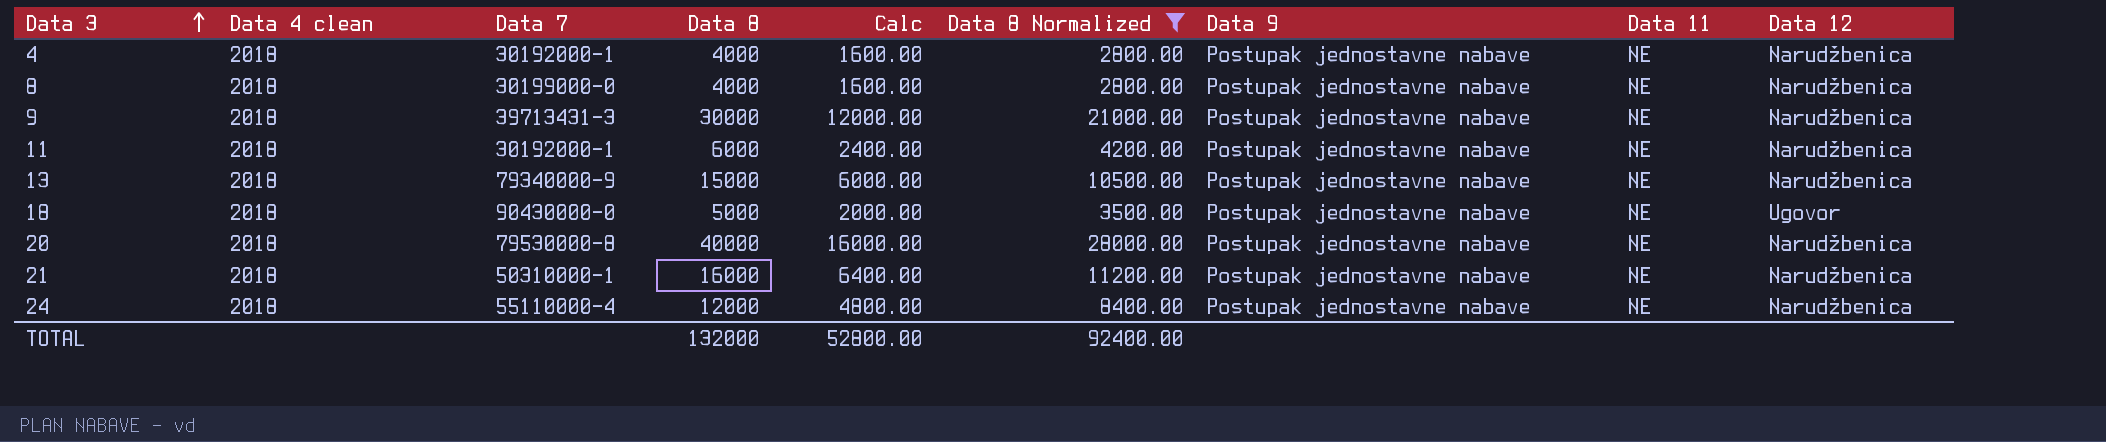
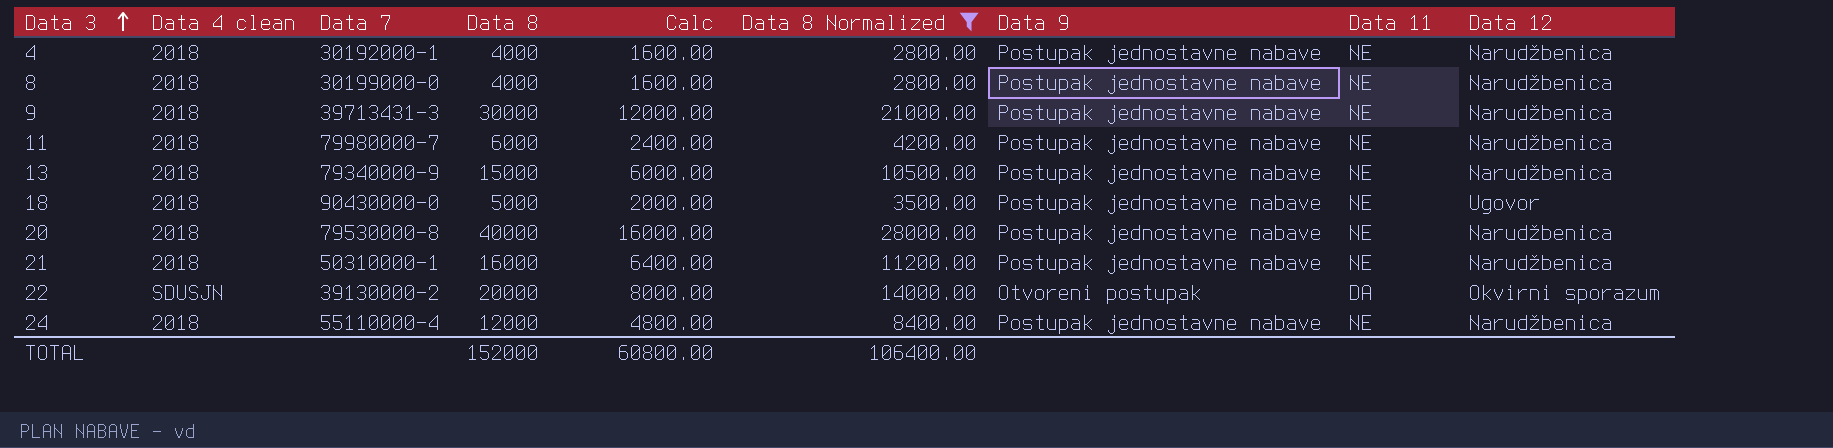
11 | Data 7: 30192000-1 -> 79980000-7
row 22: none -> SDUSJN | 39130000-2 | 20000 | 8000.00 | 14000.00 | Otvoreni postupak | DA | Okvirni sporazum
TOTAL | Data 8: 132000 -> 152000
TOTAL | Calc: 52800.00 -> 60800.00
TOTAL | Data 8 Normalized: 92400.00 -> 106400.00

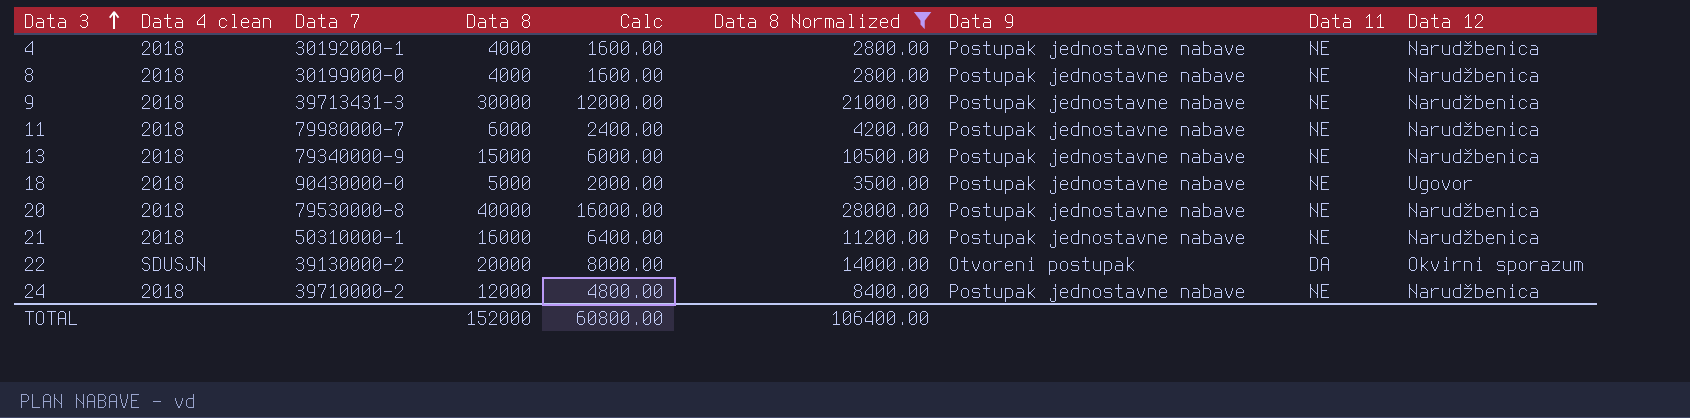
24 | Data 7: 55110000-4 -> 39710000-2

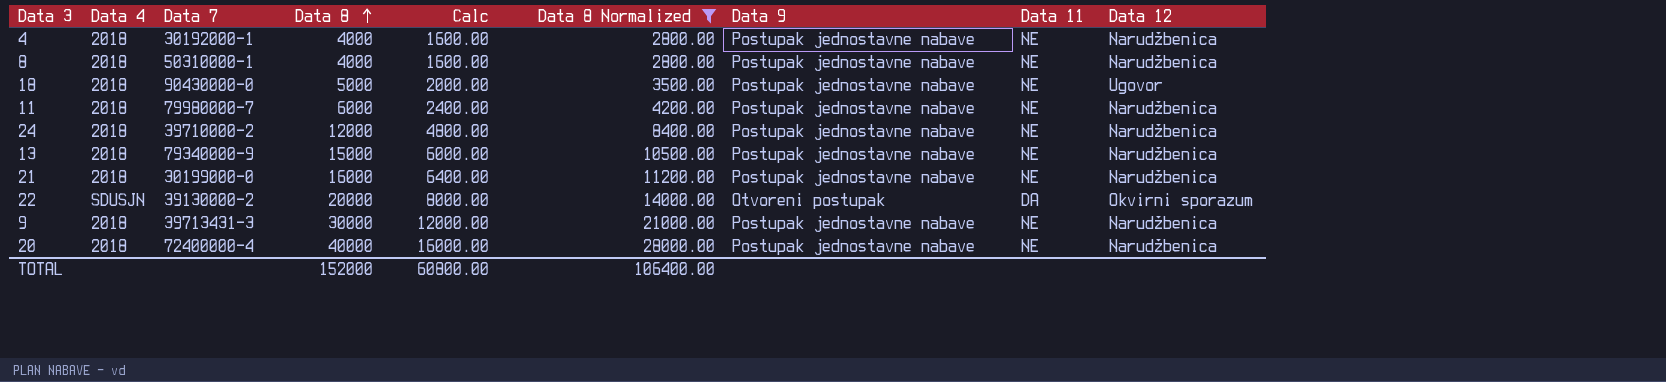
row order: Data 3 ascending -> Data 8 ascending
column name: Data 4 clean -> Data 4
8 | Data 7: 30199000-0 -> 50310000-1
21 | Data 7: 50310000-1 -> 30199000-0
20 | Data 7: 79530000-8 -> 72400000-4

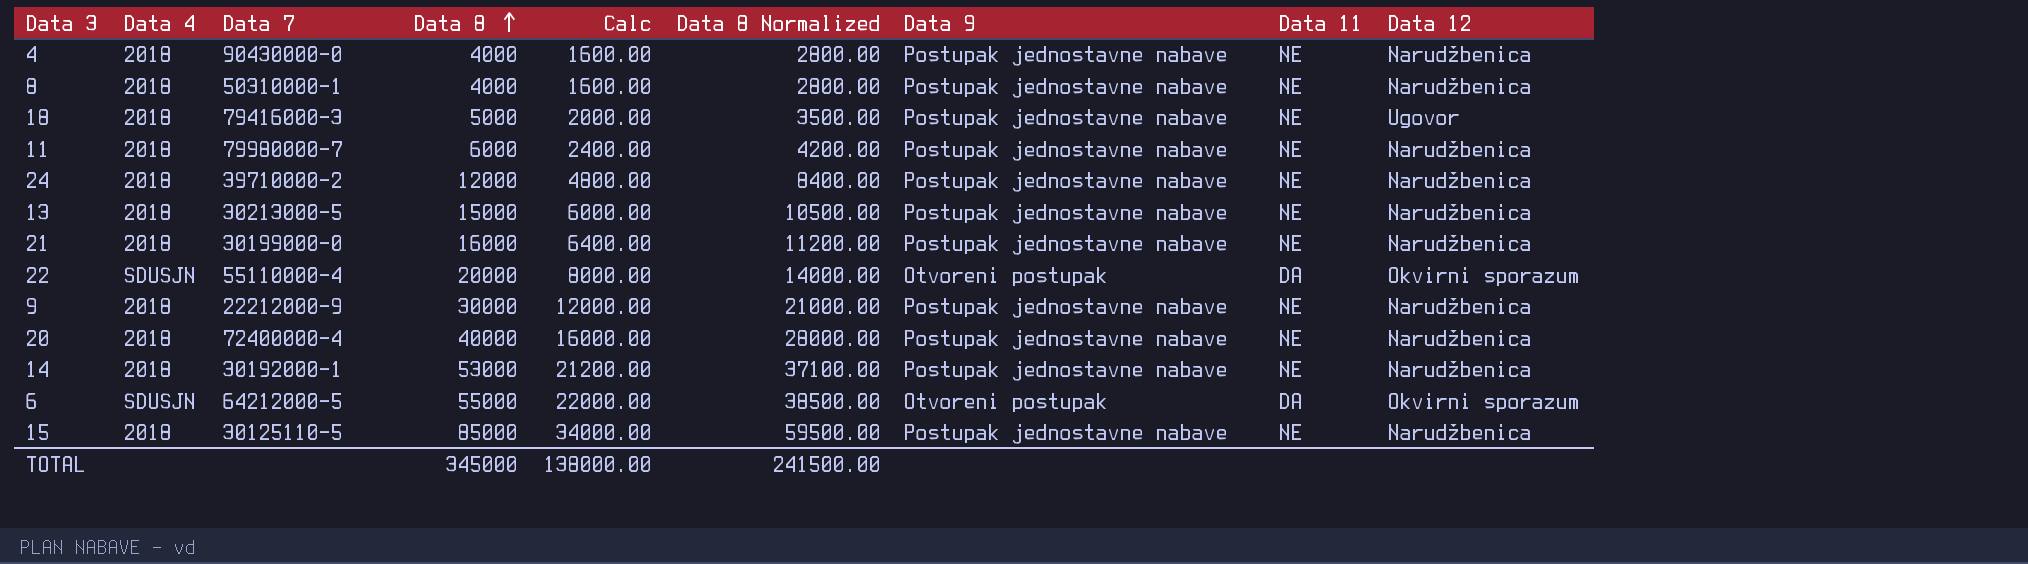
filter: Data 8 Normalized <= 28000.00 -> none
4 | Data 7: 30192000-1 -> 90430000-0
18 | Data 7: 90430000-0 -> 79416000-3
13 | Data 7: 79340000-9 -> 30213000-5
22 | Data 7: 39130000-2 -> 55110000-4
9 | Data 7: 39713431-3 -> 22212000-9
TOTAL | Data 8: 152000 -> 345000
TOTAL | Calc: 60800.00 -> 138000.00
TOTAL | Data 8 Normalized: 106400.00 -> 241500.00

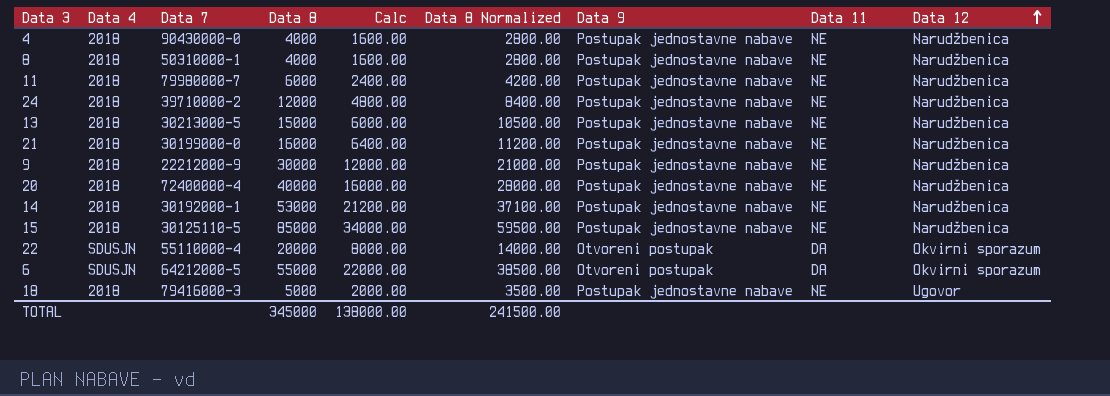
row order: Data 8 ascending -> Data 12 ascending

